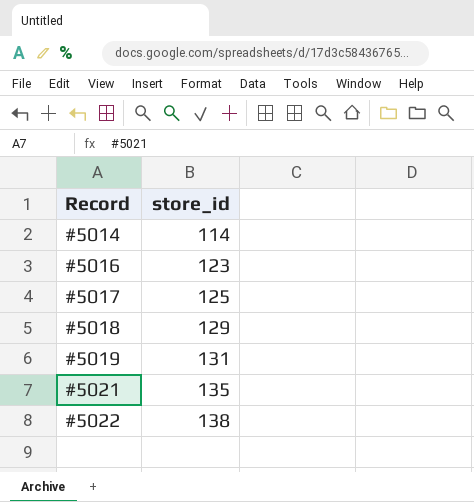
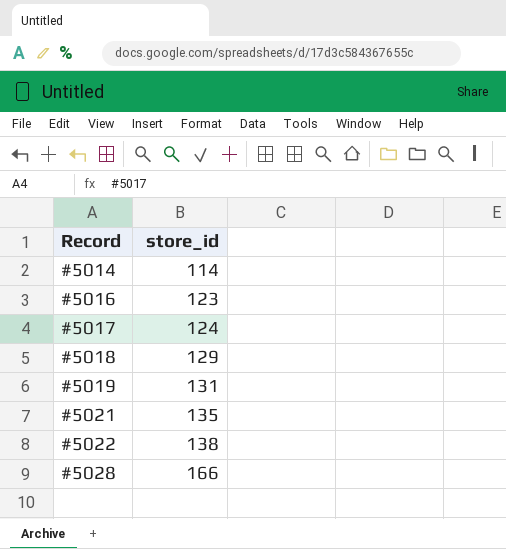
#5017 | store_id: 125 -> 124
row #5028: none -> 166

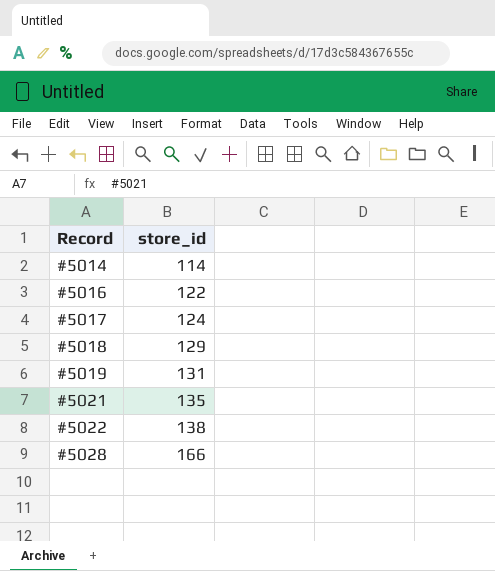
#5016 | store_id: 123 -> 122

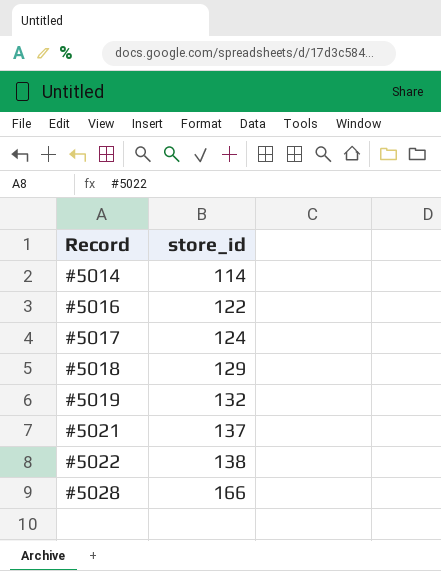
#5019 | store_id: 131 -> 132
#5021 | store_id: 135 -> 137

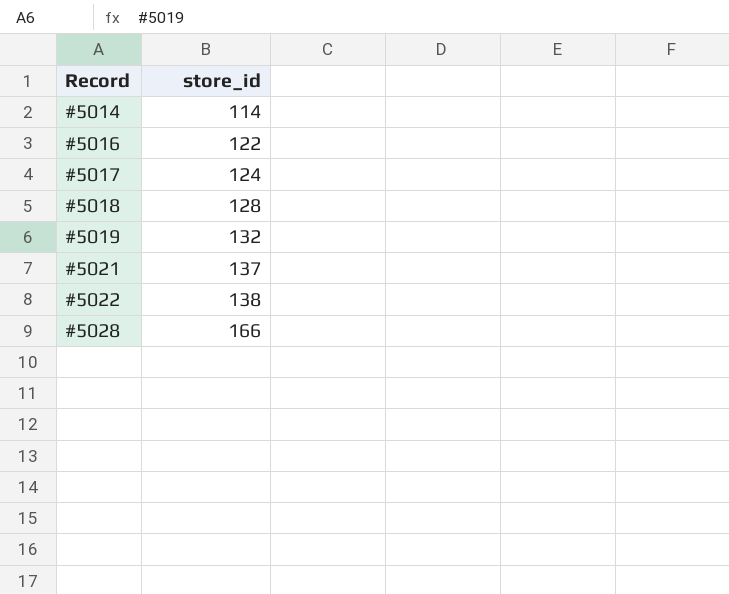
#5018 | store_id: 129 -> 128

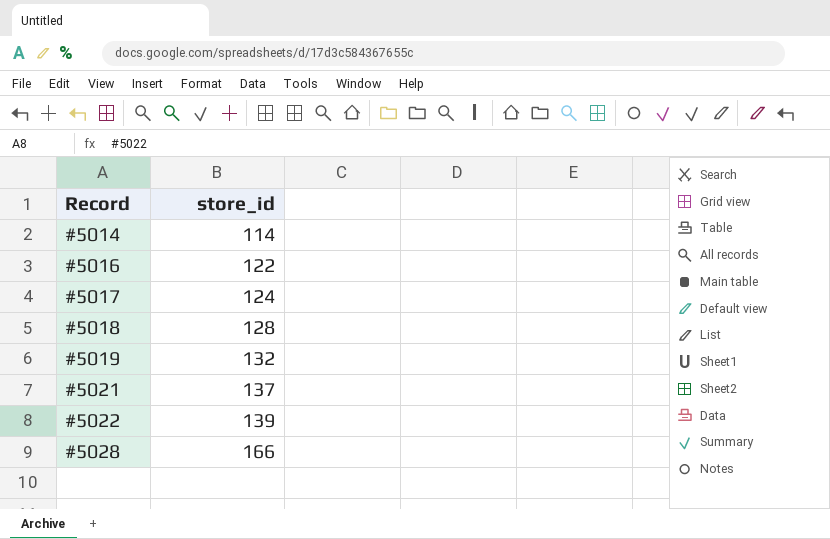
#5022 | store_id: 138 -> 139

